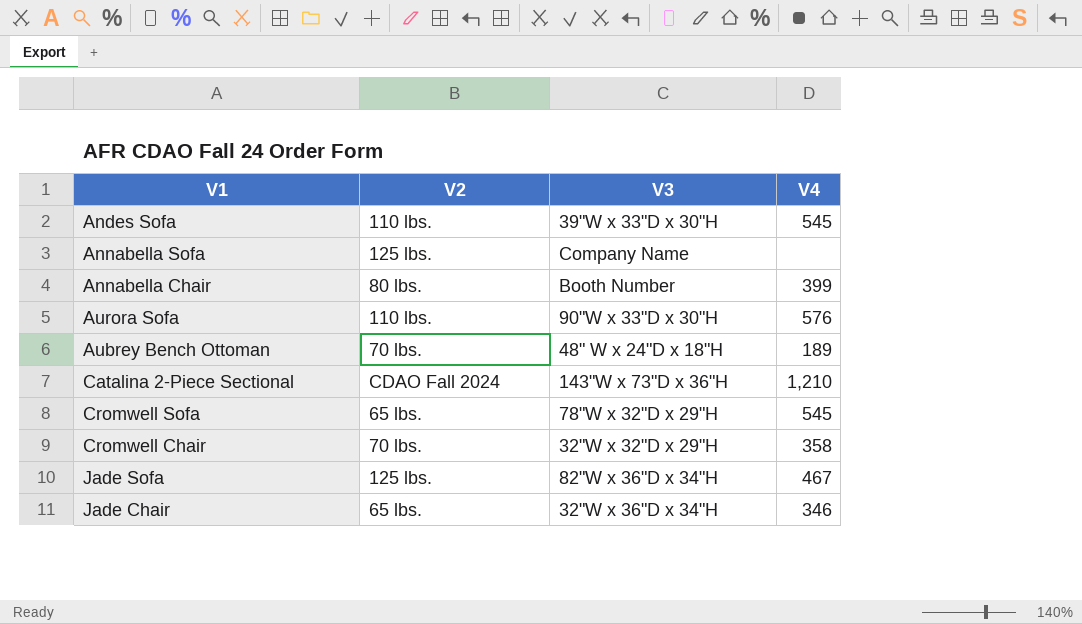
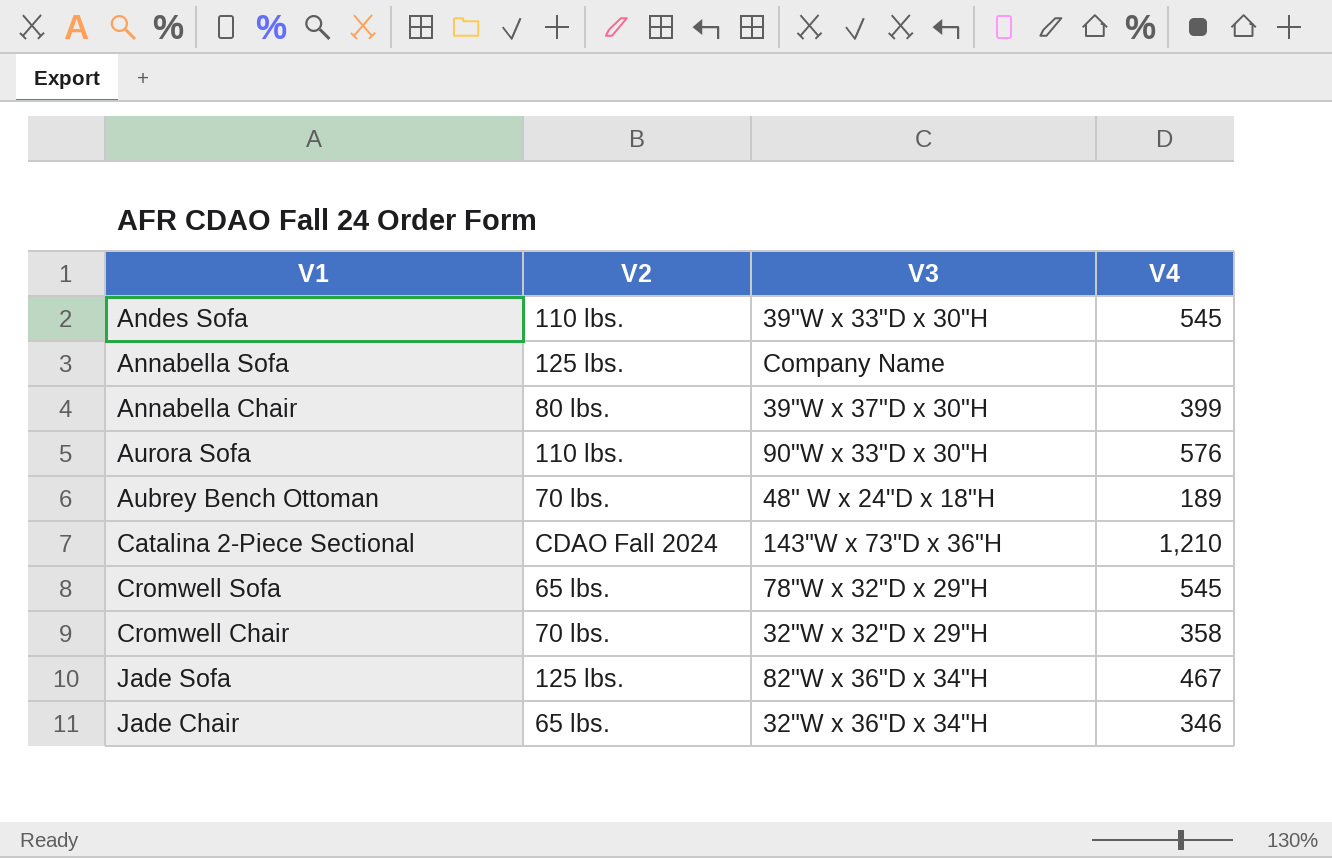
Annabella Chair | V3: Booth Number -> 39"W x 37"D x 30"H

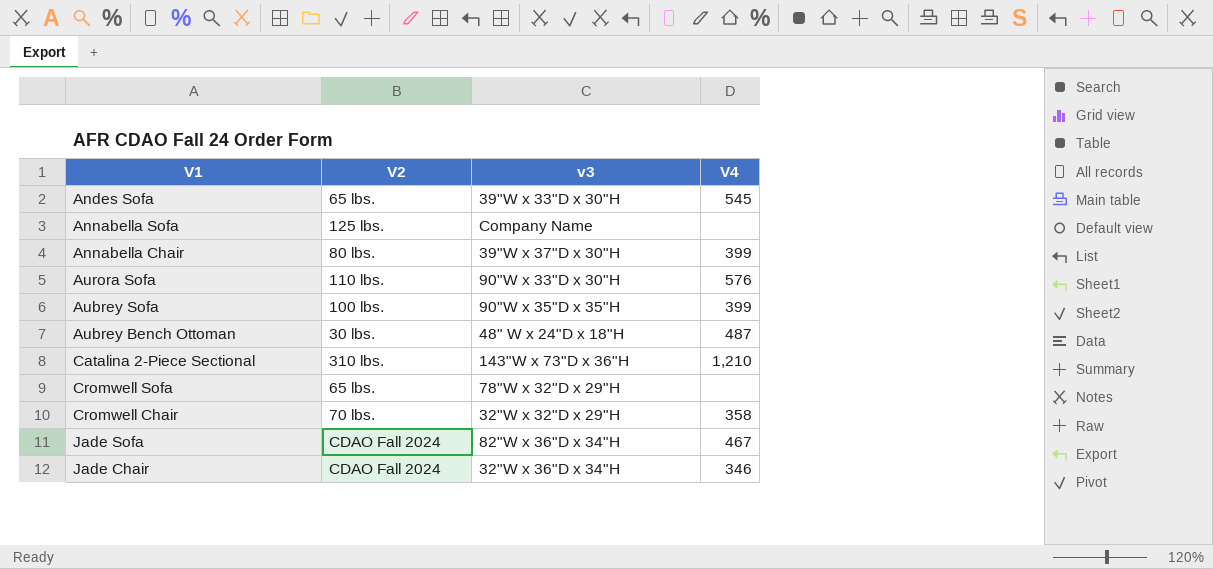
column name: V3 -> v3
Andes Sofa | V2: 110 lbs. -> 65 lbs.
row Aubrey Sofa: none -> 100 lbs. | 90"W x 35"D x 35"H | 399
Aubrey Bench Ottoman | V2: 70 lbs. -> 30 lbs.
Aubrey Bench Ottoman | V4: 189 -> 487
Catalina 2-Piece Sectional | V2: CDAO Fall 2024 -> 310 lbs.
Cromwell Sofa | V4: 545 -> none
Jade Sofa | V2: 125 lbs. -> CDAO Fall 2024
Jade Chair | V2: 65 lbs. -> CDAO Fall 2024

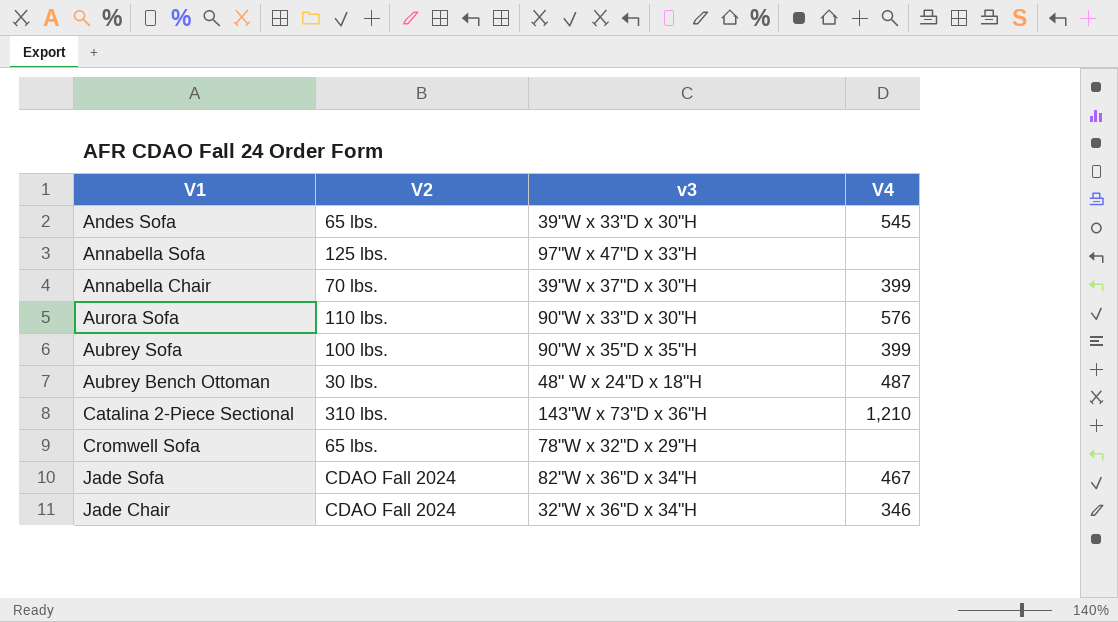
row Cromwell Chair: 70 lbs. | 32"W x 32"D x 29"H | 358 -> none
Annabella Sofa | v3: Company Name -> 97"W x 47"D x 33"H
Annabella Chair | V2: 80 lbs. -> 70 lbs.

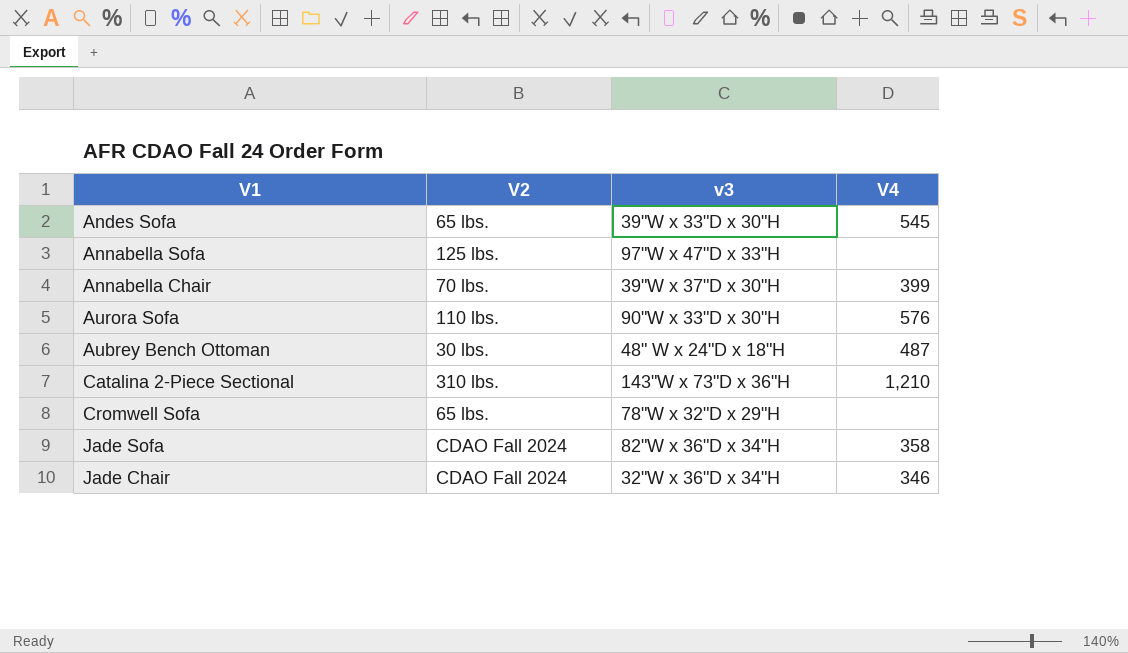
row Aubrey Sofa: 100 lbs. | 90"W x 35"D x 35"H | 399 -> none
Jade Sofa | V4: 467 -> 358

